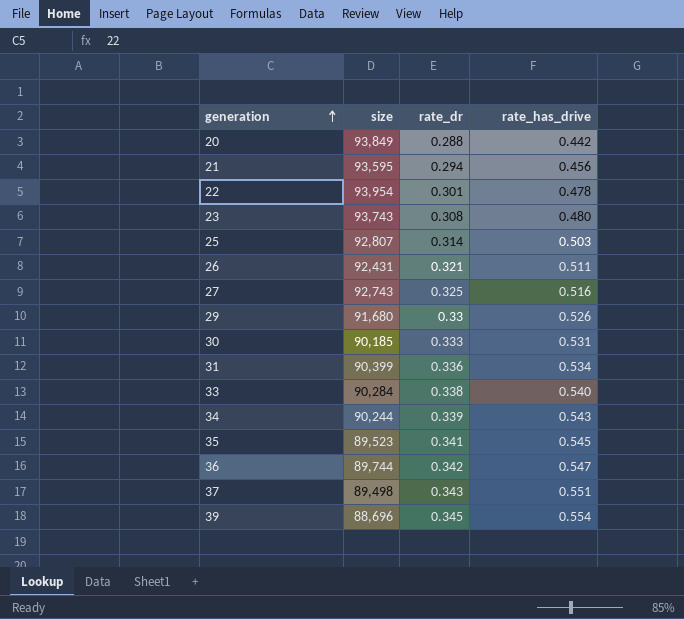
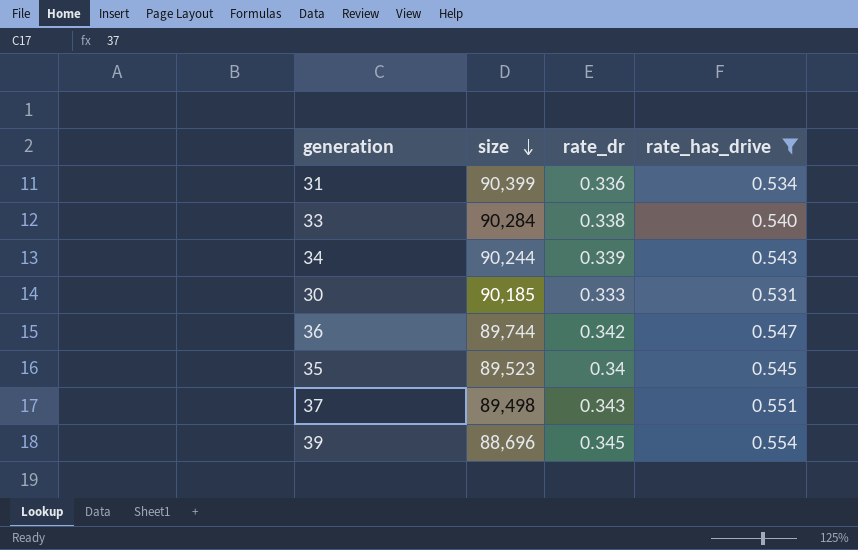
filter: none -> rate_has_drive >= 0.531
row order: generation ascending -> size descending
35 | rate_dr: 0.341 -> 0.34

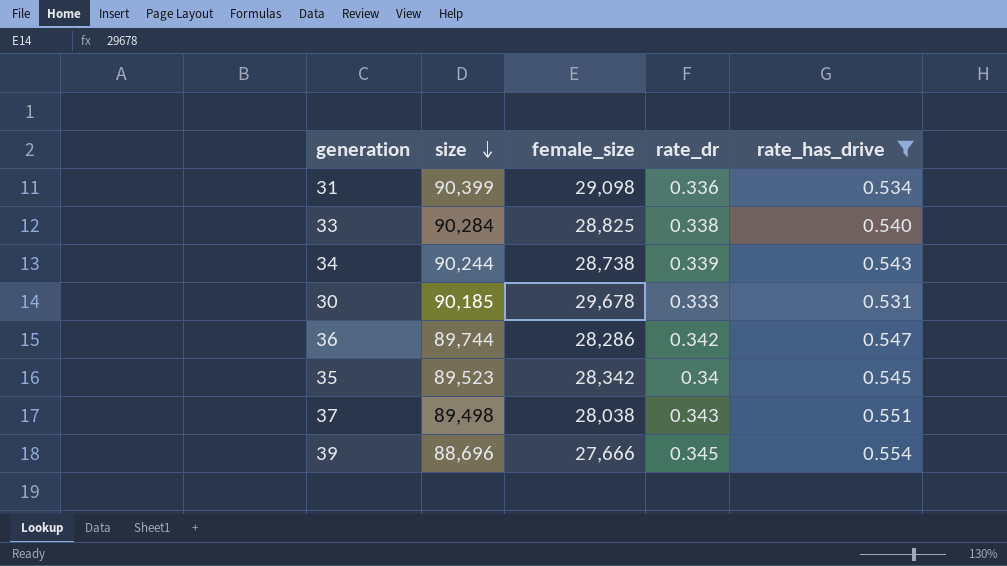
column female_size | position: none -> 3

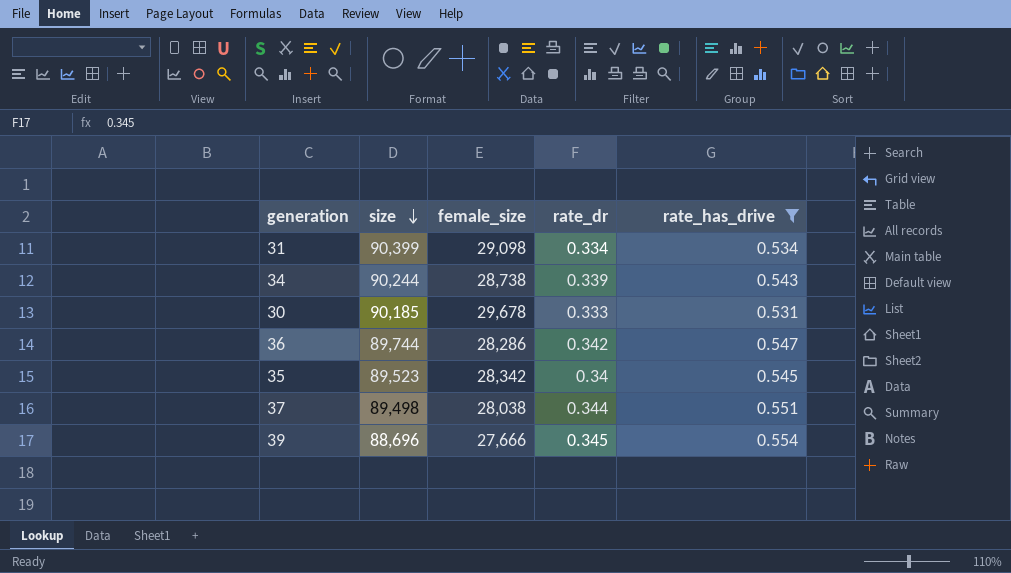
row 33: 90,284 | 28,825 | 0.338 | 0.540 -> none
31 | rate_dr: 0.336 -> 0.334
37 | rate_dr: 0.343 -> 0.344

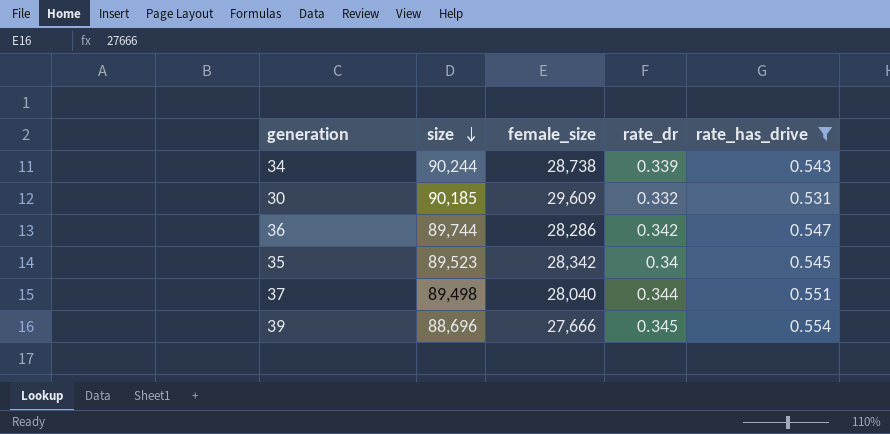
row 31: 90,399 | 29,098 | 0.334 | 0.534 -> none
30 | female_size: 29,678 -> 29,609
30 | rate_dr: 0.333 -> 0.332
37 | female_size: 28,038 -> 28,040

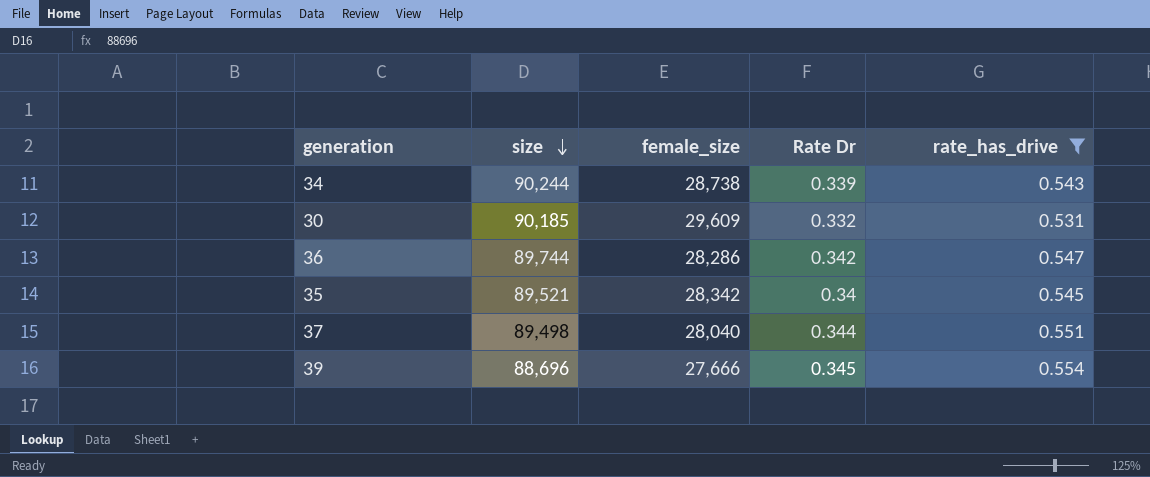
column name: rate_dr -> Rate Dr
35 | size: 89,523 -> 89,521

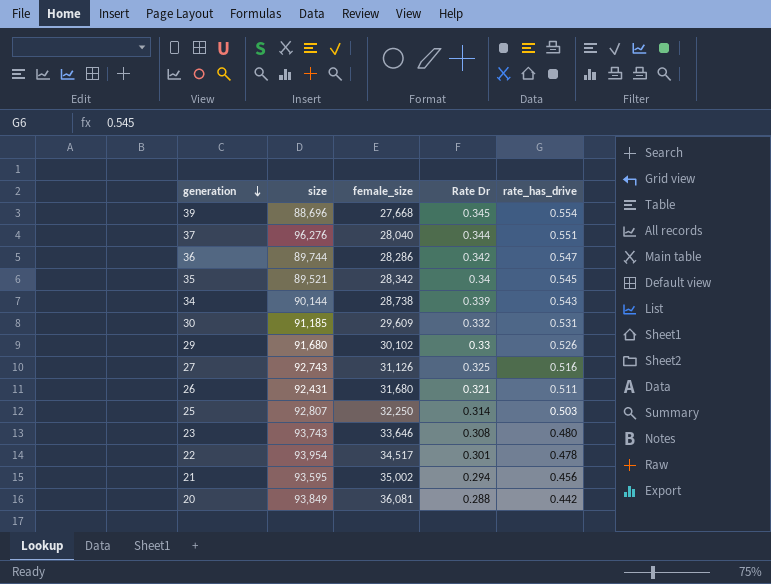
filter: rate_has_drive >= 0.531 -> none
row order: size descending -> generation descending
39 | female_size: 27,666 -> 27,668
37 | size: 89,498 -> 96,276
34 | size: 90,244 -> 90,144
30 | size: 90,185 -> 91,185

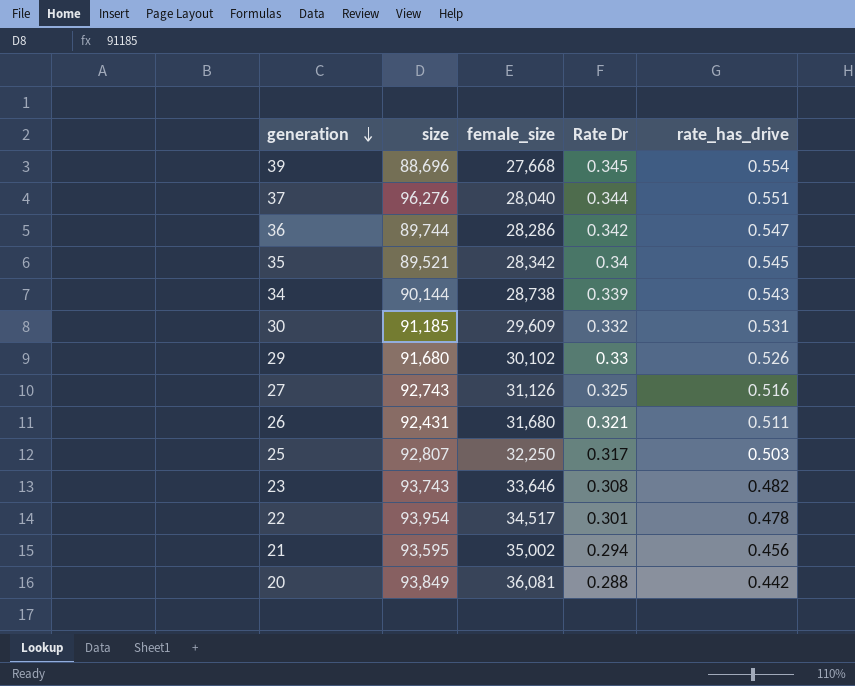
25 | Rate Dr: 0.314 -> 0.317
23 | rate_has_drive: 0.480 -> 0.482

